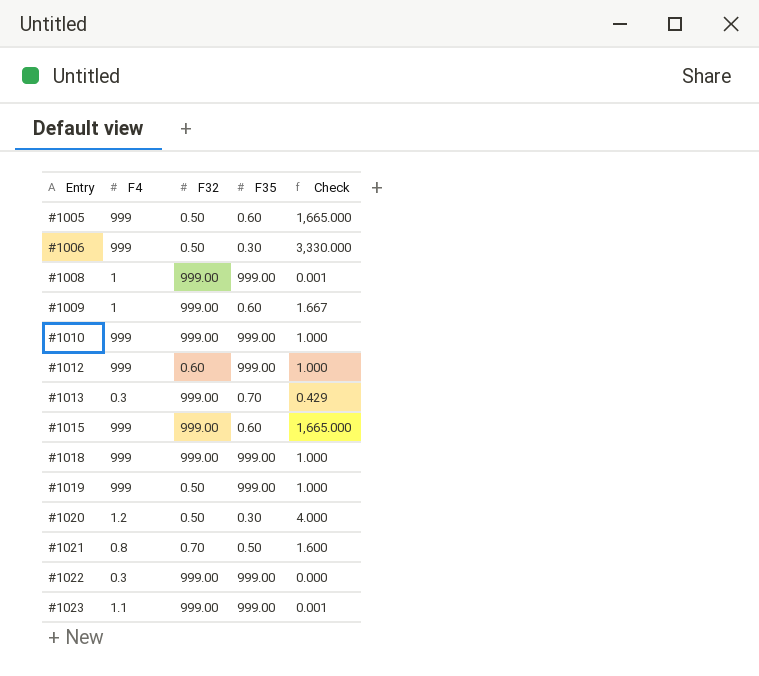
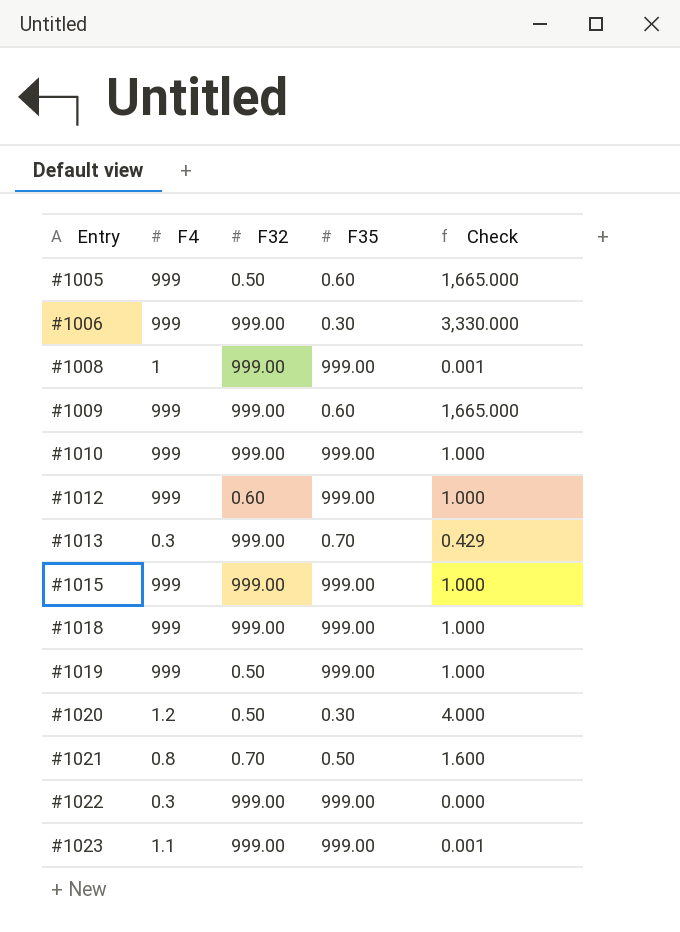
#1006 | F32: 0.50 -> 999.00
#1009 | F4: 1 -> 999
#1009 | Check: 1.667 -> 1,665.000
#1015 | F35: 0.60 -> 999.00
#1015 | Check: 1,665.000 -> 1.000

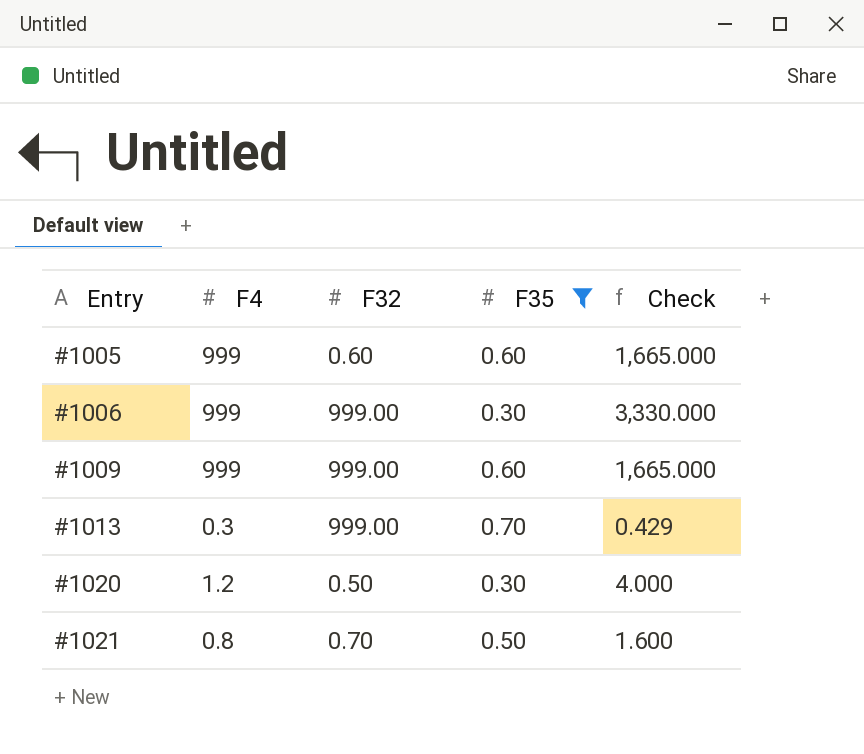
filter: none -> F35 != 999.00
#1005 | F32: 0.50 -> 0.60

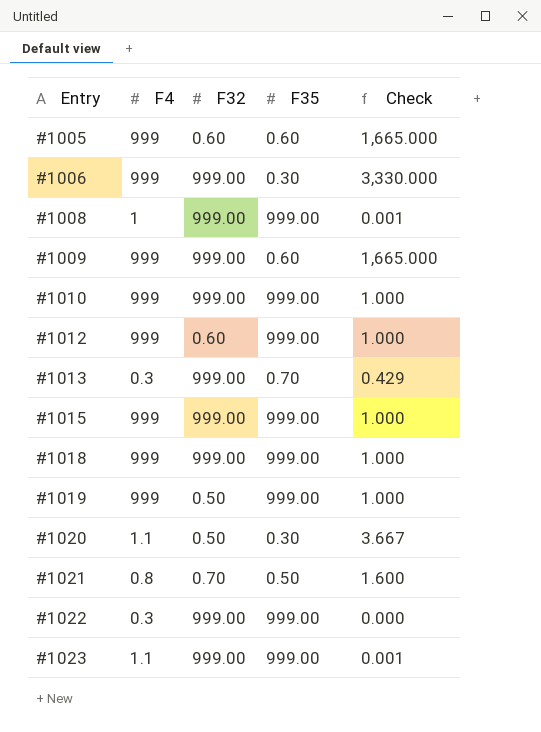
filter: F35 != 999.00 -> none
#1020 | F4: 1.2 -> 1.1
#1020 | Check: 4.000 -> 3.667

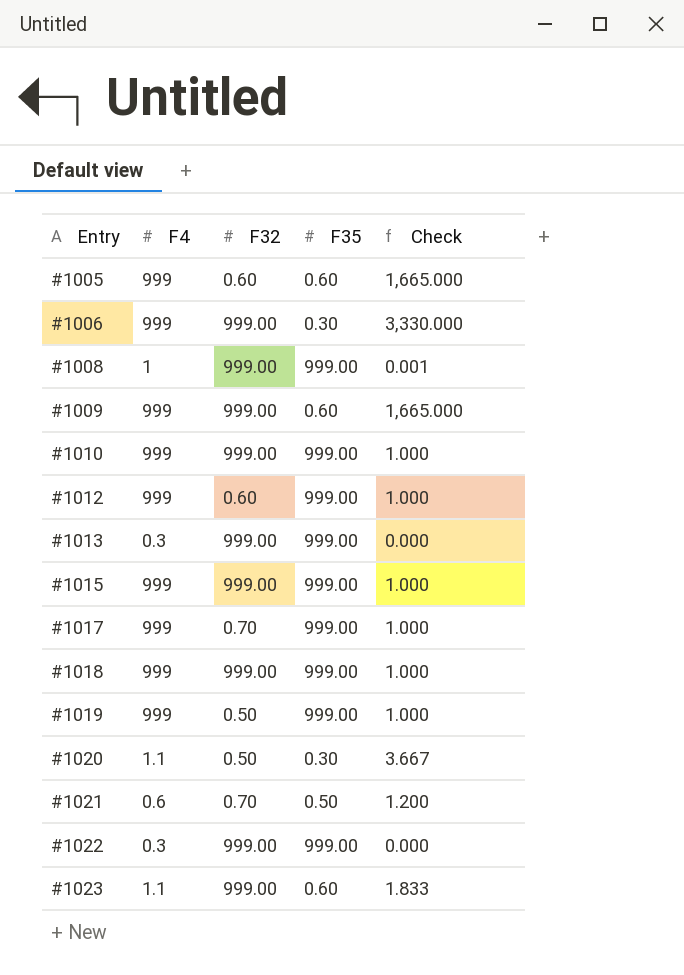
#1013 | F35: 0.70 -> 999.00
#1013 | Check: 0.429 -> 0.000
row #1017: none -> 999 | 0.70 | 999.00 | 1.000
#1021 | F4: 0.8 -> 0.6
#1021 | Check: 1.600 -> 1.200
#1023 | F35: 999.00 -> 0.60
#1023 | Check: 0.001 -> 1.833

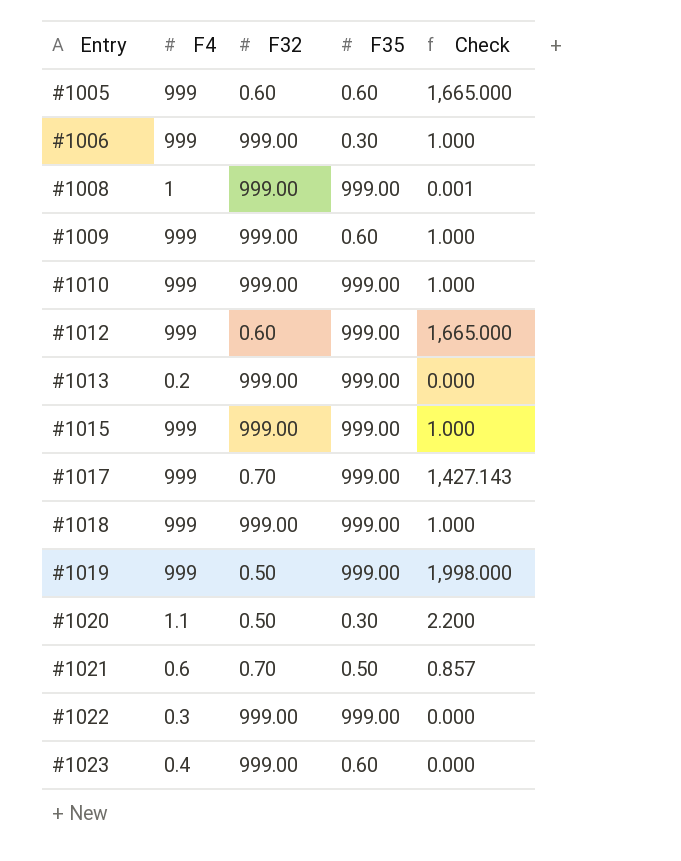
column Check | formula: [F4] / [F35] -> [F4] / [F32]
#1013 | F4: 0.3 -> 0.2
#1023 | F4: 1.1 -> 0.4

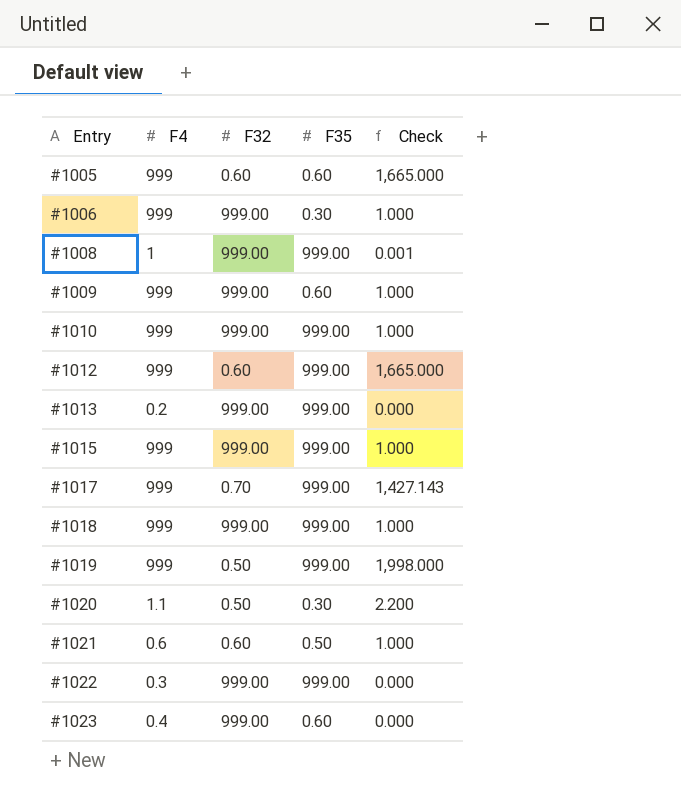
#1021 | F32: 0.70 -> 0.60
#1021 | Check: 0.857 -> 1.000

